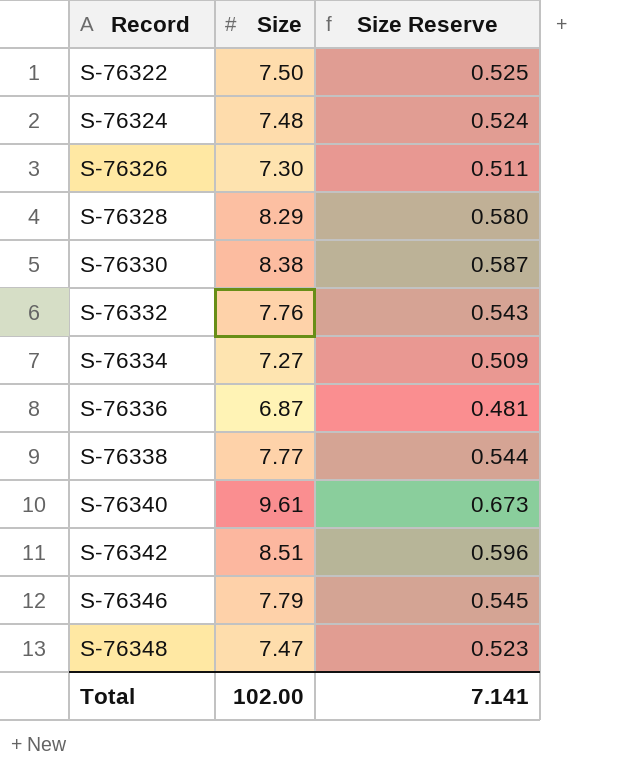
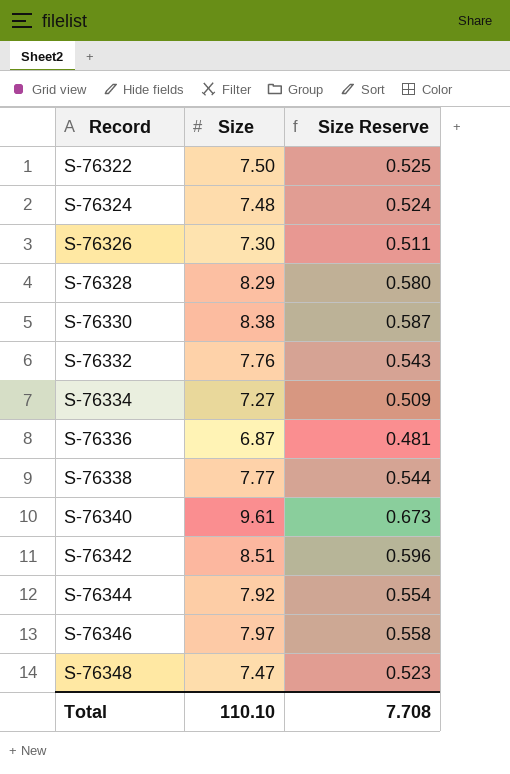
row S-76344: none -> 7.92 | 0.554
S-76346 | Size: 7.79 -> 7.97
S-76346 | Size Reserve: 0.545 -> 0.558
Total | Size: 102.00 -> 110.10
Total | Size Reserve: 7.141 -> 7.708

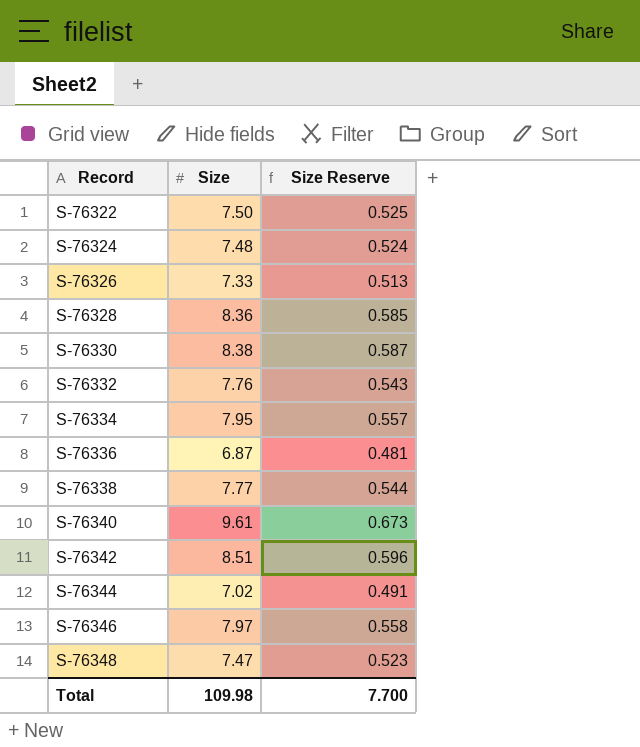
S-76326 | Size: 7.30 -> 7.33
S-76326 | Size Reserve: 0.511 -> 0.513
S-76328 | Size: 8.29 -> 8.36
S-76328 | Size Reserve: 0.580 -> 0.585
S-76334 | Size: 7.27 -> 7.95
S-76334 | Size Reserve: 0.509 -> 0.557
S-76344 | Size: 7.92 -> 7.02
S-76344 | Size Reserve: 0.554 -> 0.491
Total | Size: 110.10 -> 109.98
Total | Size Reserve: 7.708 -> 7.700

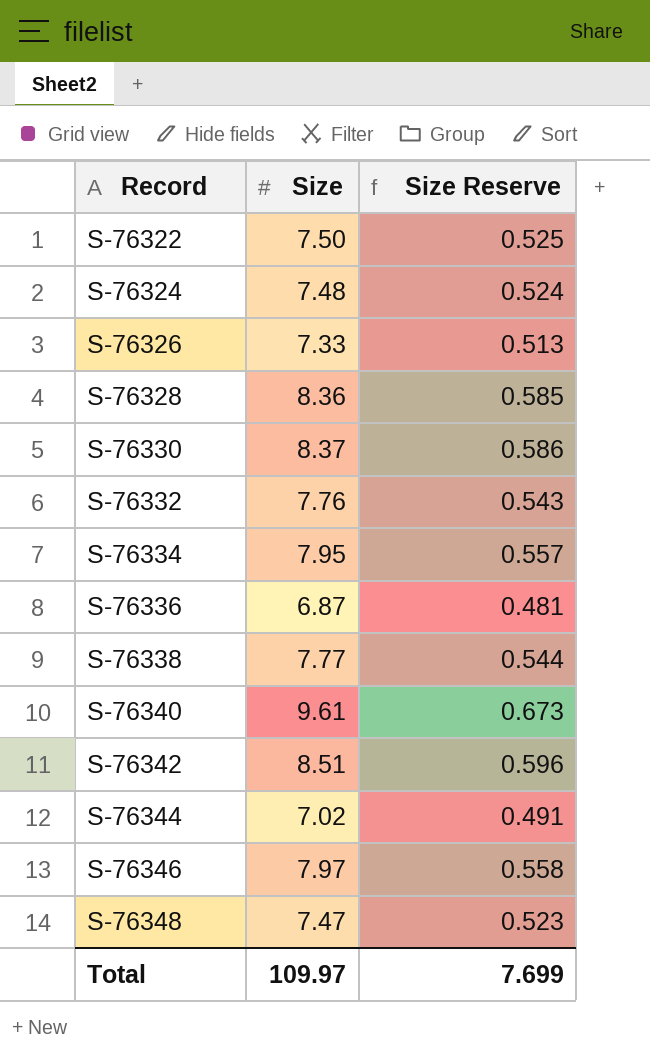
S-76330 | Size: 8.38 -> 8.37
S-76330 | Size Reserve: 0.587 -> 0.586
Total | Size: 109.98 -> 109.97
Total | Size Reserve: 7.700 -> 7.699

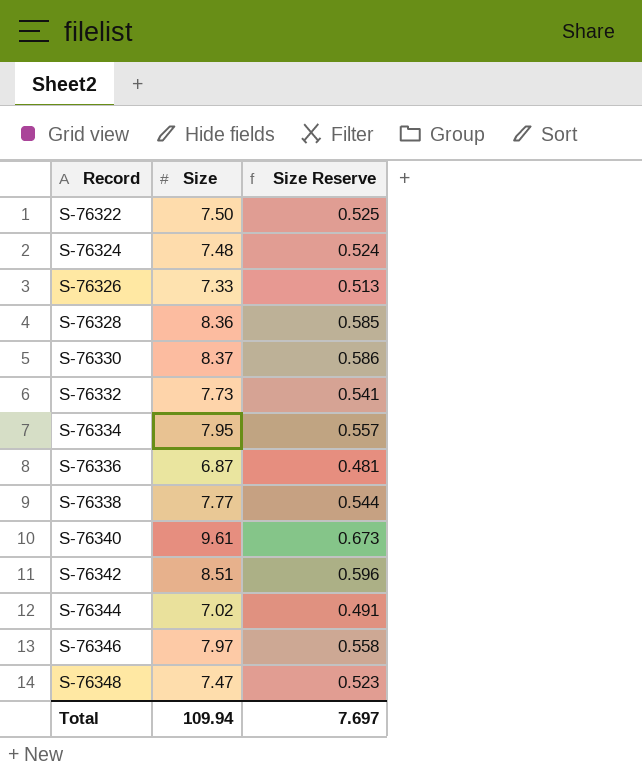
S-76332 | Size: 7.76 -> 7.73
S-76332 | Size Reserve: 0.543 -> 0.541
Total | Size: 109.97 -> 109.94
Total | Size Reserve: 7.699 -> 7.697

